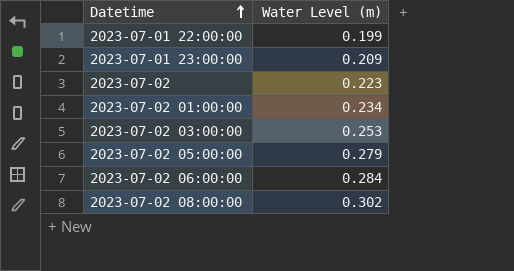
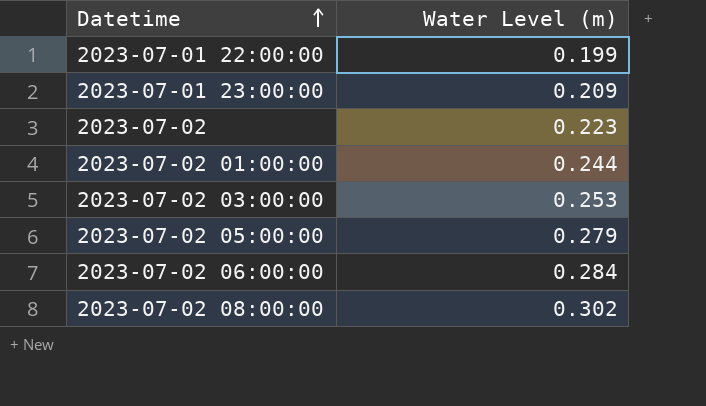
2023-07-02 01:00:00 | Water Level (m): 0.234 -> 0.244

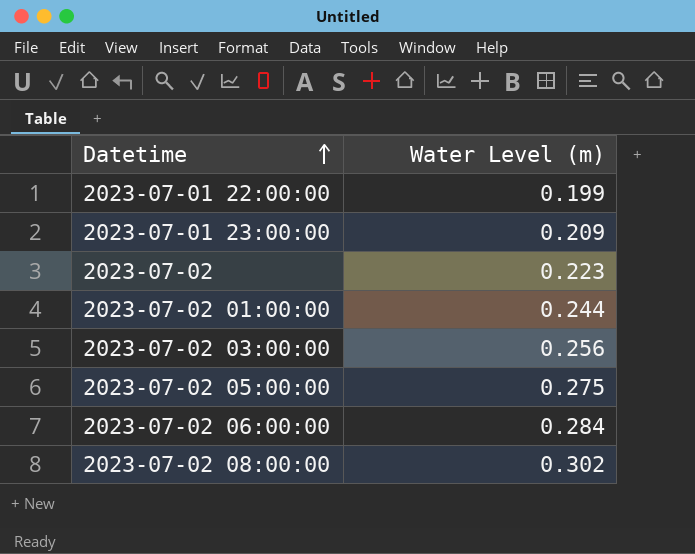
2023-07-02 03:00:00 | Water Level (m): 0.253 -> 0.256
2023-07-02 05:00:00 | Water Level (m): 0.279 -> 0.275

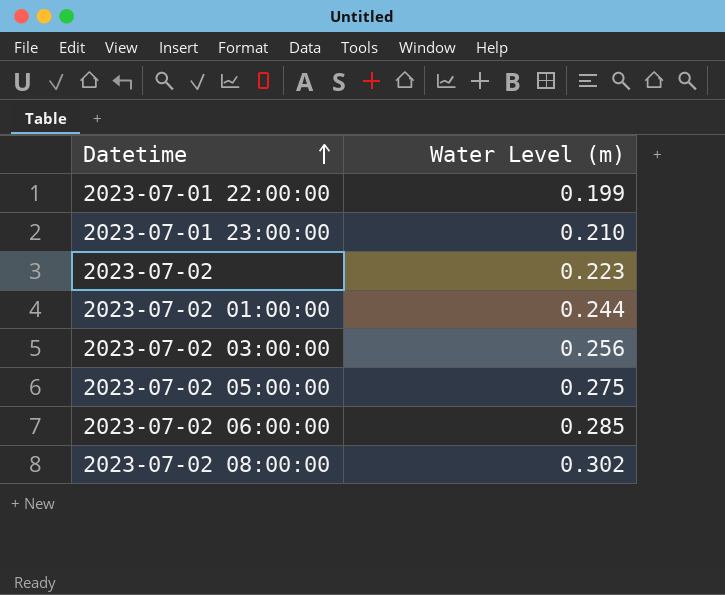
2023-07-01 23:00:00 | Water Level (m): 0.209 -> 0.210
2023-07-02 06:00:00 | Water Level (m): 0.284 -> 0.285

